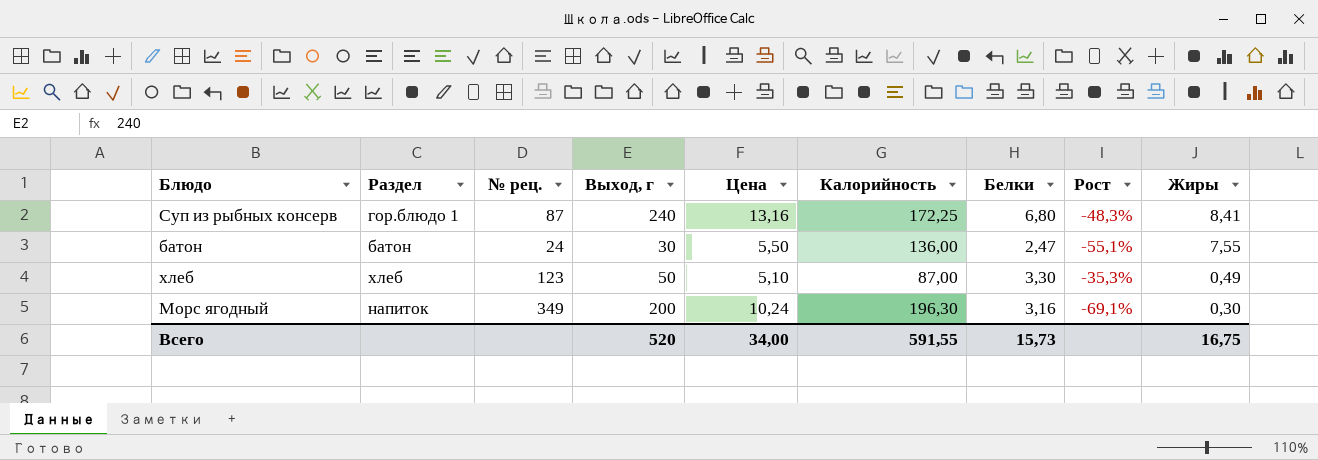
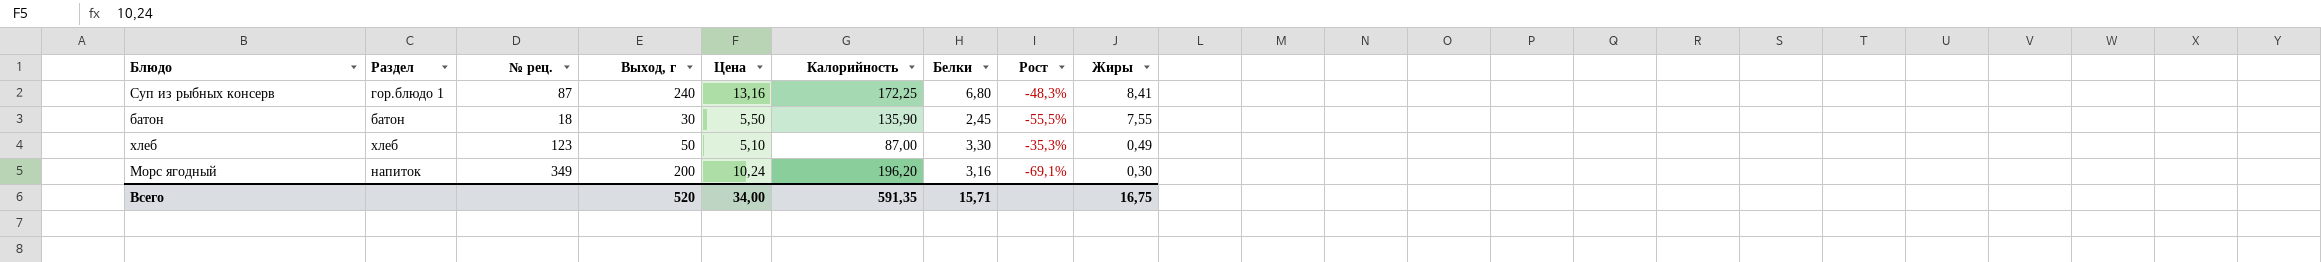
батон | № рец.: 24 -> 18
батон | Калорийность: 136,00 -> 135,90
батон | Белки: 2,47 -> 2,45
батон | Рост: -55,1% -> -55,5%
Морс ягодный | Калорийность: 196,30 -> 196,20
Всего | Калорийность: 591,55 -> 591,35
Всего | Белки: 15,73 -> 15,71

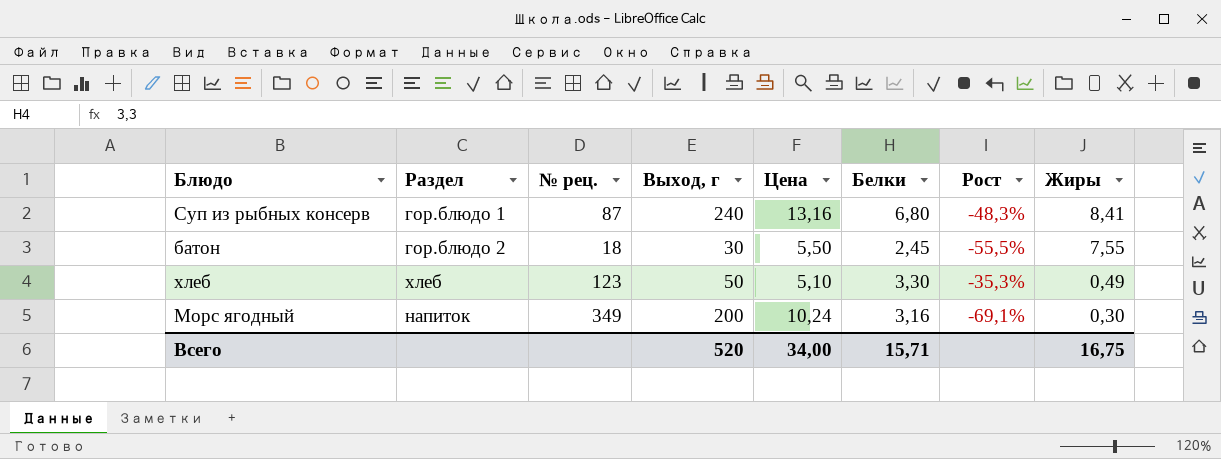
column Калорийность | position: 6 -> none
батон | Раздел: батон -> гор.блюдо 2

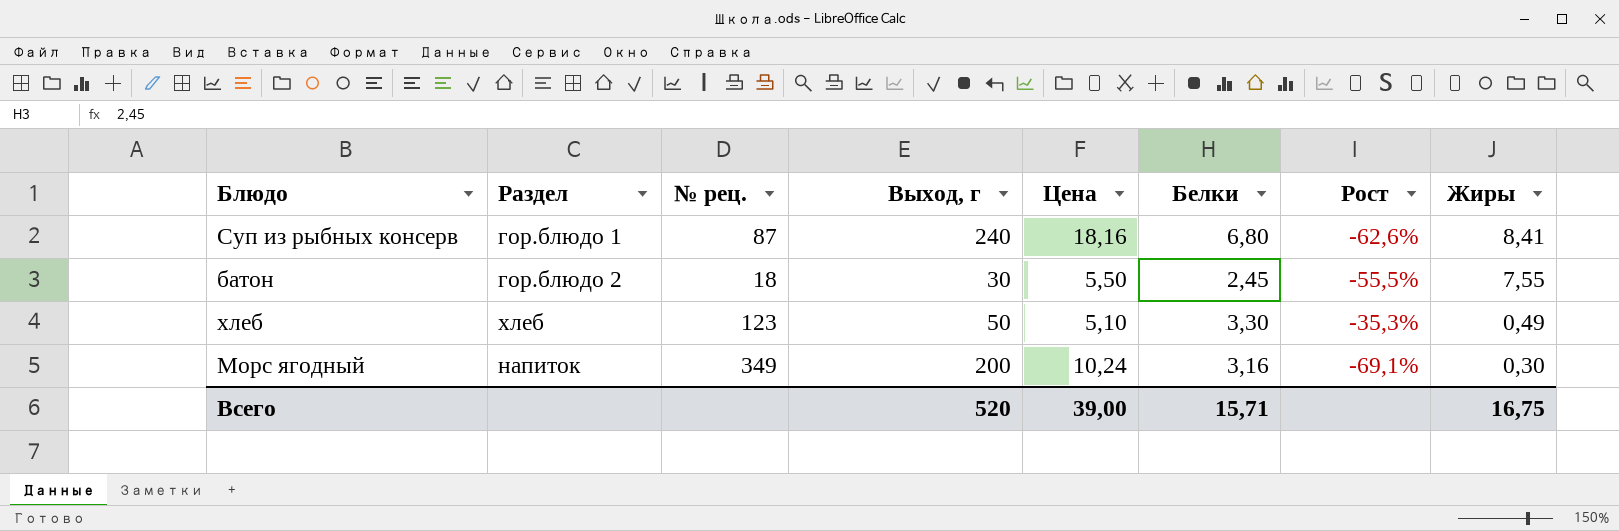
Суп из рыбных консерв | Цена: 13,16 -> 18,16
Суп из рыбных консерв | Рост: -48,3% -> -62,6%
Всего | Цена: 34,00 -> 39,00

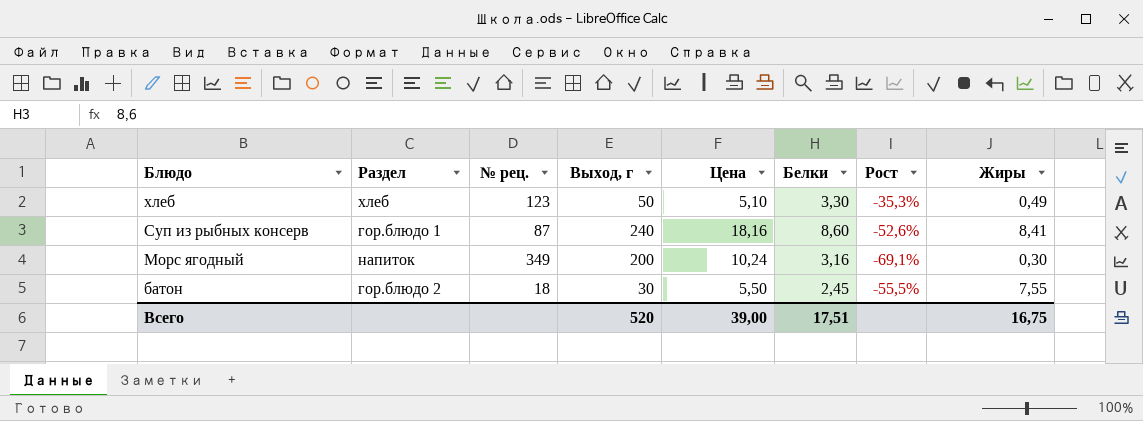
row order: Жиры descending -> Блюдо descending
Суп из рыбных консерв | Белки: 6,80 -> 8,60
Суп из рыбных консерв | Рост: -62,6% -> -52,6%
Всего | Белки: 15,71 -> 17,51

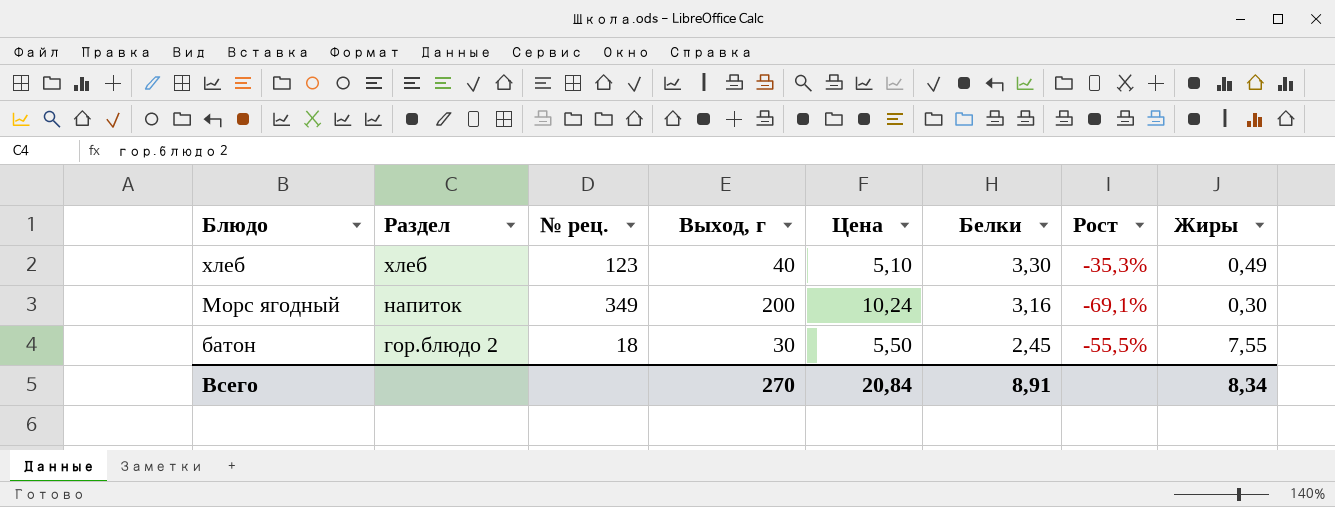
row Суп из рыбных консерв: гор.блюдо 1 | 87 | 240 | 18,16 | 8,60 | -52,6% | 8,41 -> none
хлеб | Выход, г: 50 -> 40
Всего | Выход, г: 520 -> 270
Всего | Цена: 39,00 -> 20,84
Всего | Белки: 17,51 -> 8,91
Всего | Жиры: 16,75 -> 8,34

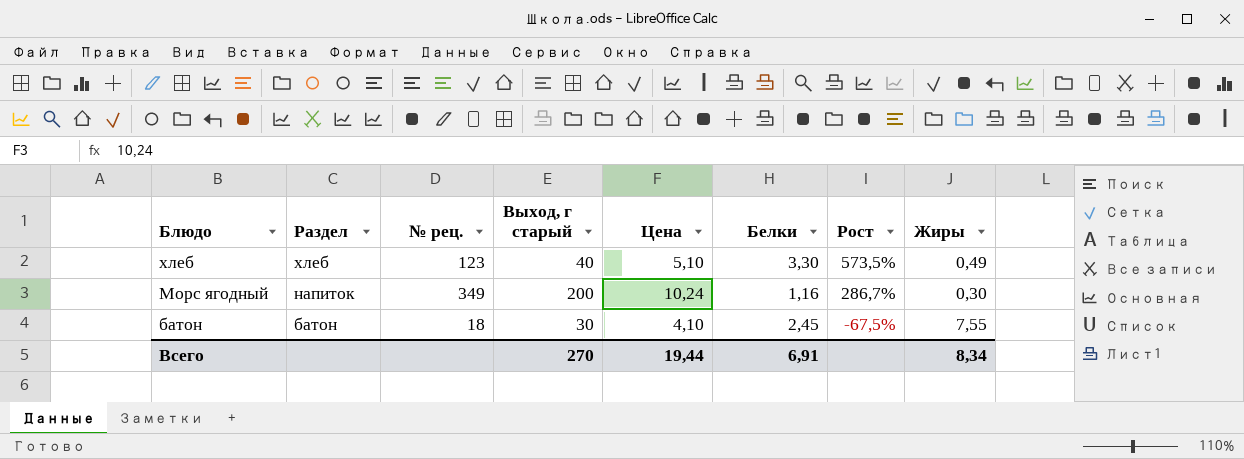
column name: Выход, г -> Выход, г старый
column Рост | formula: ([Белки] - [Цена]) / [Цена] -> ([Белки] - [Жиры]) / [Жиры]
Морс ягодный | Белки: 3,16 -> 1,16
батон | Раздел: гор.блюдо 2 -> батон
батон | Цена: 5,50 -> 4,10
Всего | Цена: 20,84 -> 19,44
Всего | Белки: 8,91 -> 6,91

